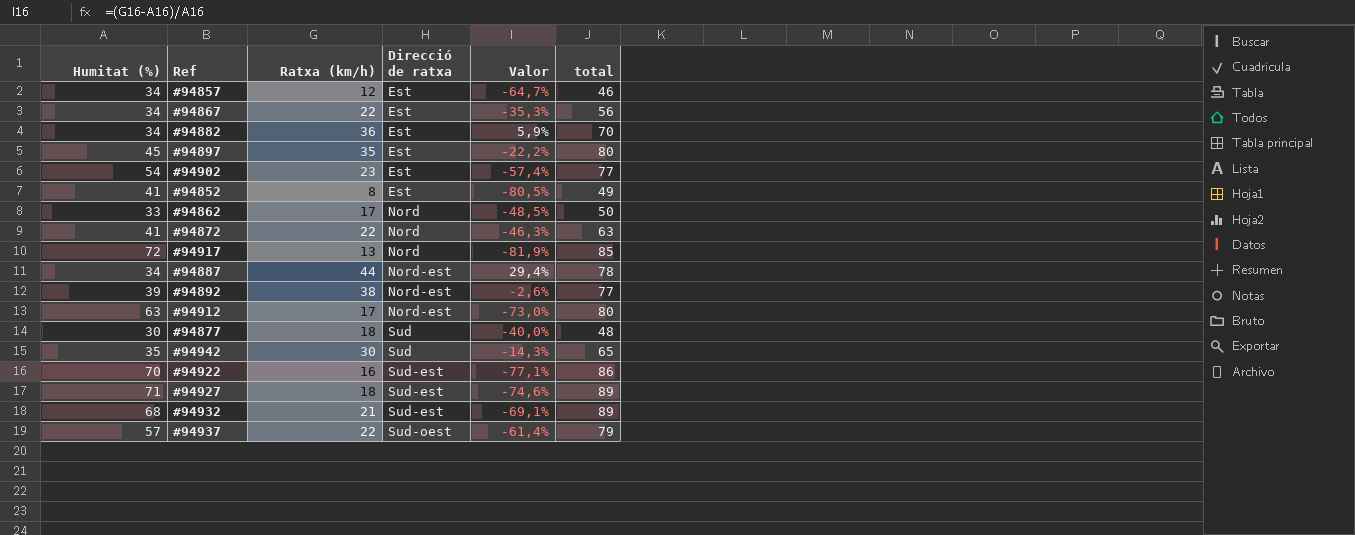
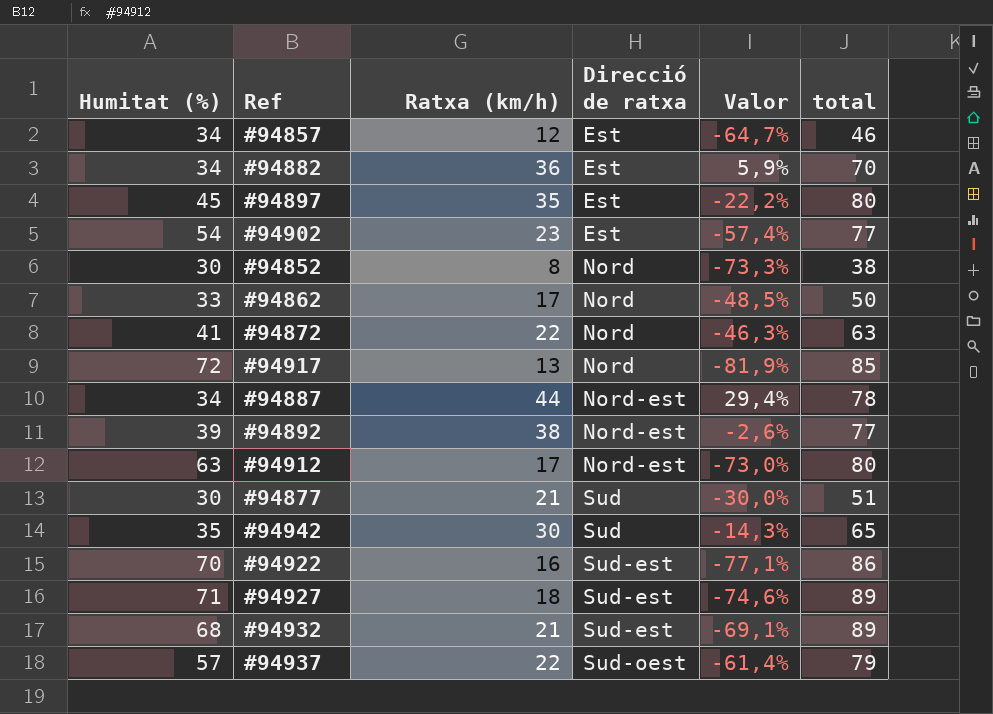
row #94867: 34 | 22 | Est | -35,3% | 56 -> none
#94852 | Humitat (%): 41 -> 30
#94852 | Direcció de ratxa: Est -> Nord
#94852 | Valor: -80,5% -> -73,3%
#94852 | total: 49 -> 38
#94877 | Ratxa (km/h): 18 -> 21
#94877 | Valor: -40,0% -> -30,0%
#94877 | total: 48 -> 51

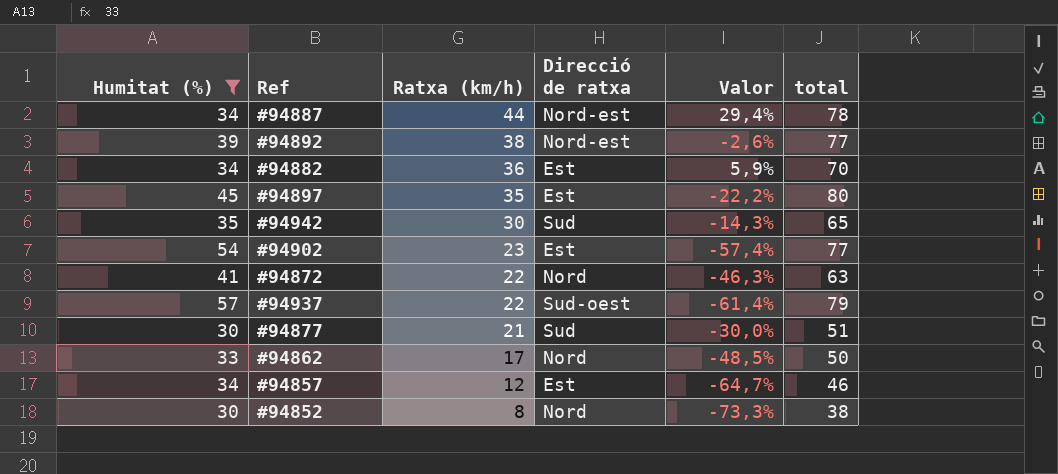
filter: none -> Humitat (%) <= 57
row order: Direcció de ratxa ascending -> Ratxa (km/h) descending

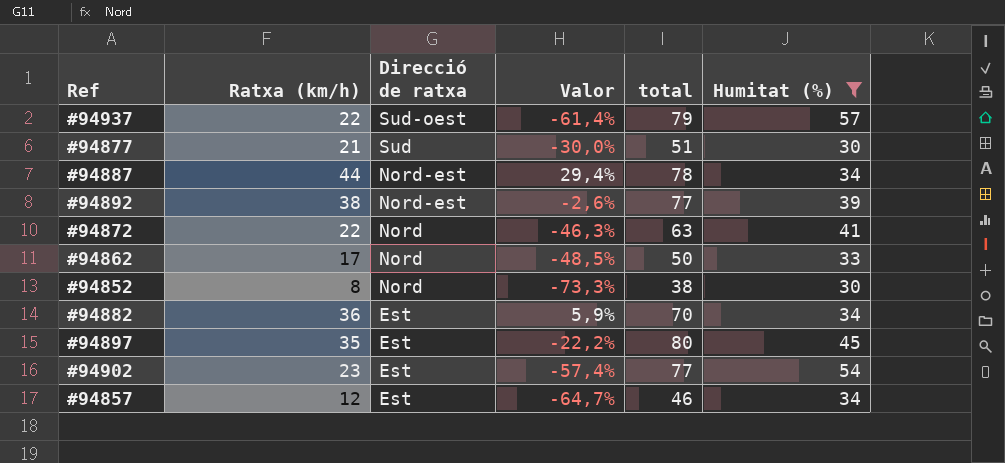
row order: Ratxa (km/h) descending -> Direcció de ratxa descending
column Humitat (%) | position: 1 -> 6
row #94942: 35 | 30 | Sud | -14,3% | 65 -> none

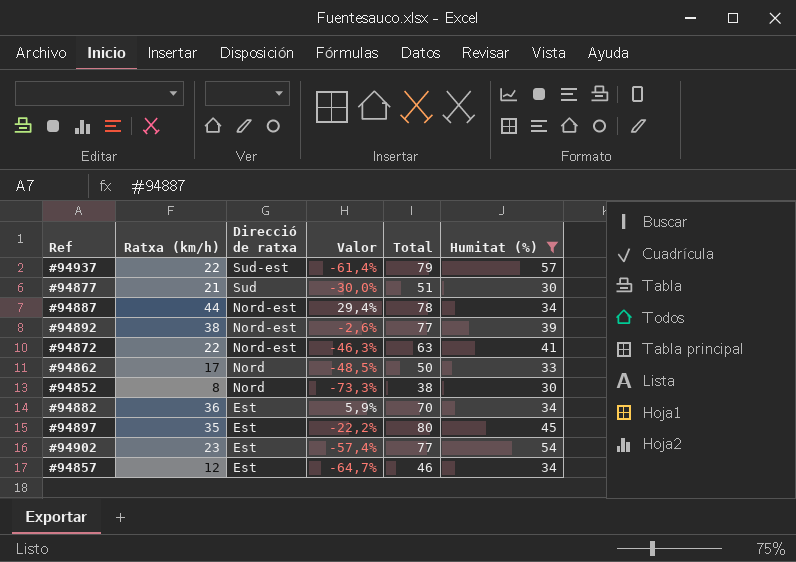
column name: total -> Total
#94937 | Direcció de ratxa: Sud-oest -> Sud-est
#94872 | Direcció de ratxa: Nord -> Nord-est

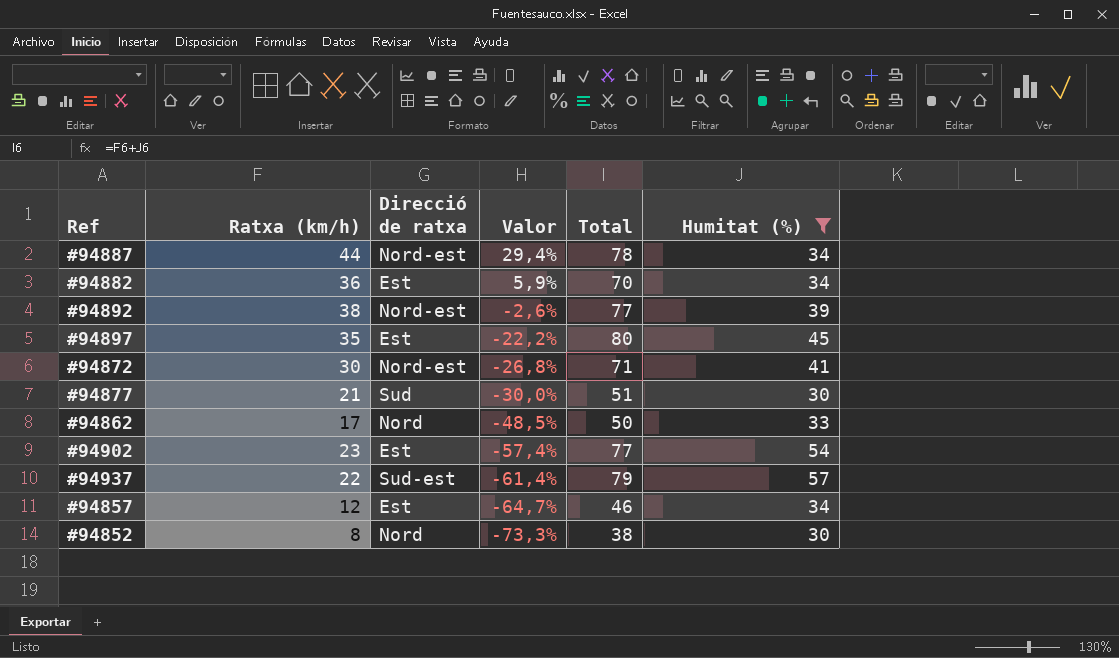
row order: Direcció de ratxa descending -> Valor descending
#94872 | Ratxa (km/h): 22 -> 30
#94872 | Valor: -46,3% -> -26,8%
#94872 | Total: 63 -> 71

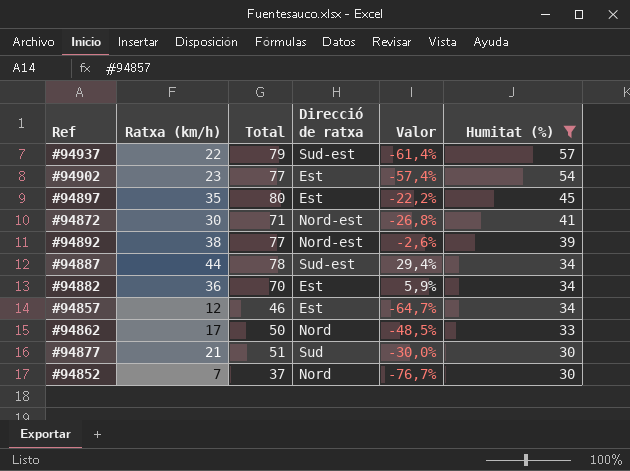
row order: Valor descending -> Humitat (%) descending
column Total | position: 5 -> 3
#94887 | Direcció de ratxa: Nord-est -> Sud-est
#94852 | Ratxa (km/h): 8 -> 7
#94852 | Total: 38 -> 37
#94852 | Valor: -73,3% -> -76,7%

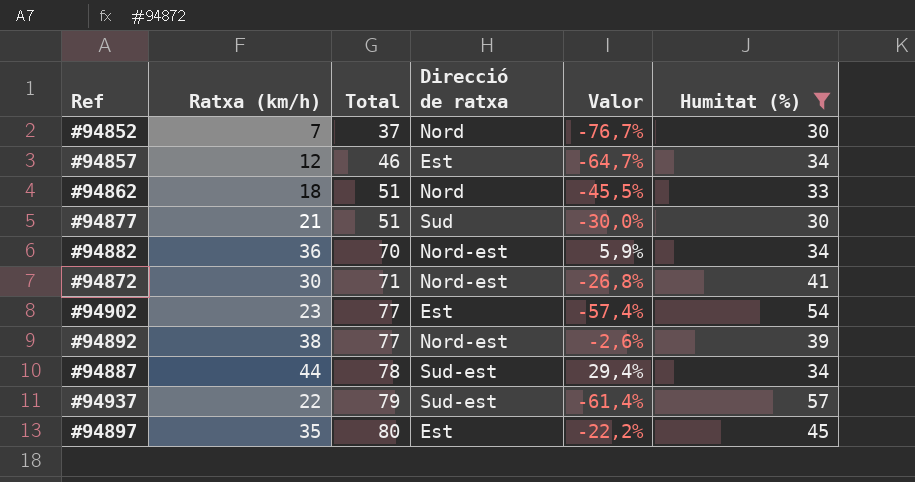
row order: Humitat (%) descending -> Total ascending
#94862 | Ratxa (km/h): 17 -> 18
#94862 | Total: 50 -> 51
#94862 | Valor: -48,5% -> -45,5%
#94882 | Direcció de ratxa: Est -> Nord-est

